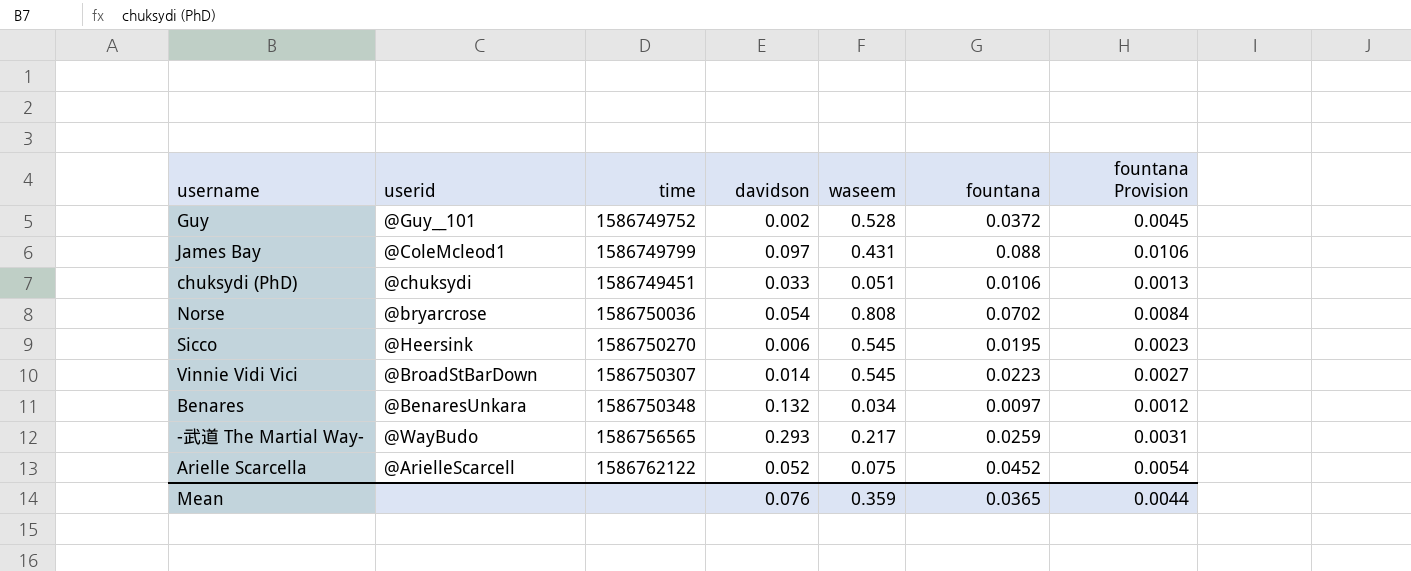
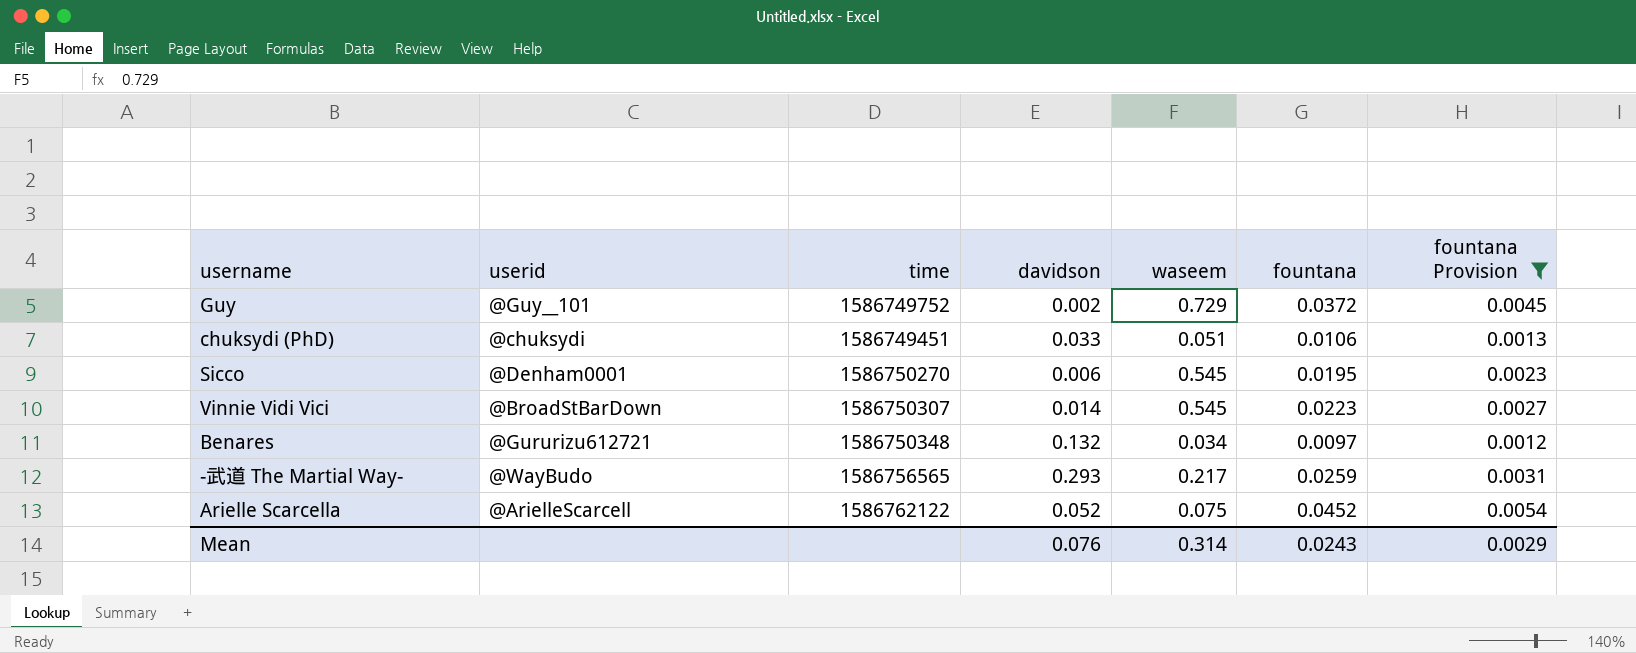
filter: none -> fountana Provision <= 0.0054
Guy | waseem: 0.528 -> 0.729
Sicco | userid: @Heersink -> @Denham0001
Benares | userid: @BenaresUnkara -> @Gururizu612721
Mean | waseem: 0.359 -> 0.314
Mean | fountana: 0.0365 -> 0.0243
Mean | fountana Provision: 0.0044 -> 0.0029

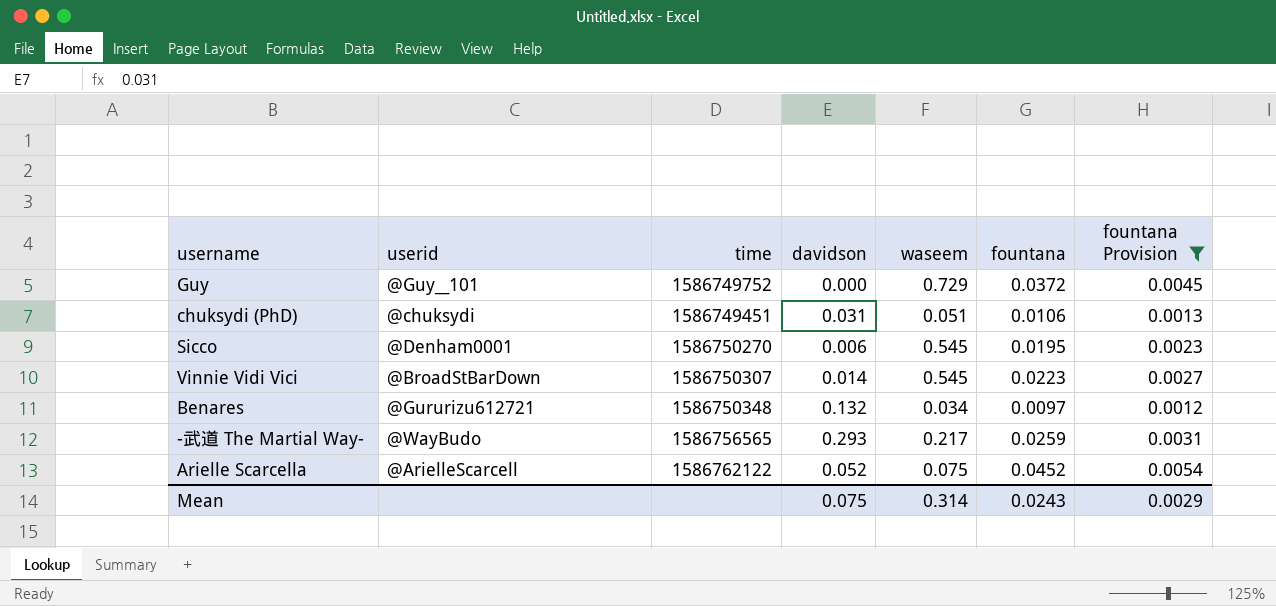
Guy | davidson: 0.002 -> 0.000
chuksydi (PhD) | davidson: 0.033 -> 0.031
Mean | davidson: 0.076 -> 0.075

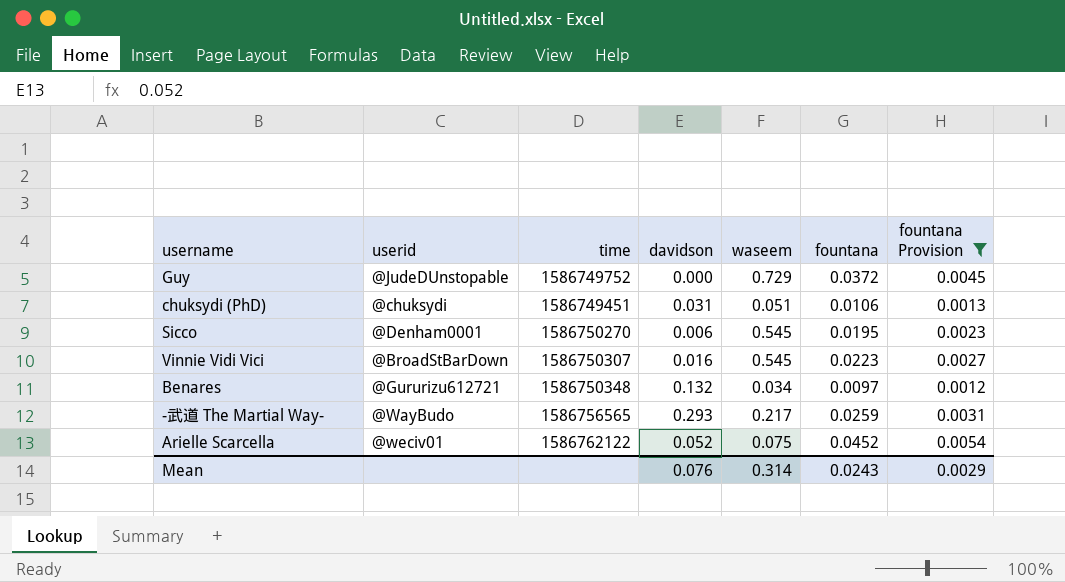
Guy | userid: @Guy__101 -> @JudeDUnstopable
Vinnie Vidi Vici | davidson: 0.014 -> 0.016
Arielle Scarcella | userid: @ArielleScarcell -> @weciv01
Mean | davidson: 0.075 -> 0.076

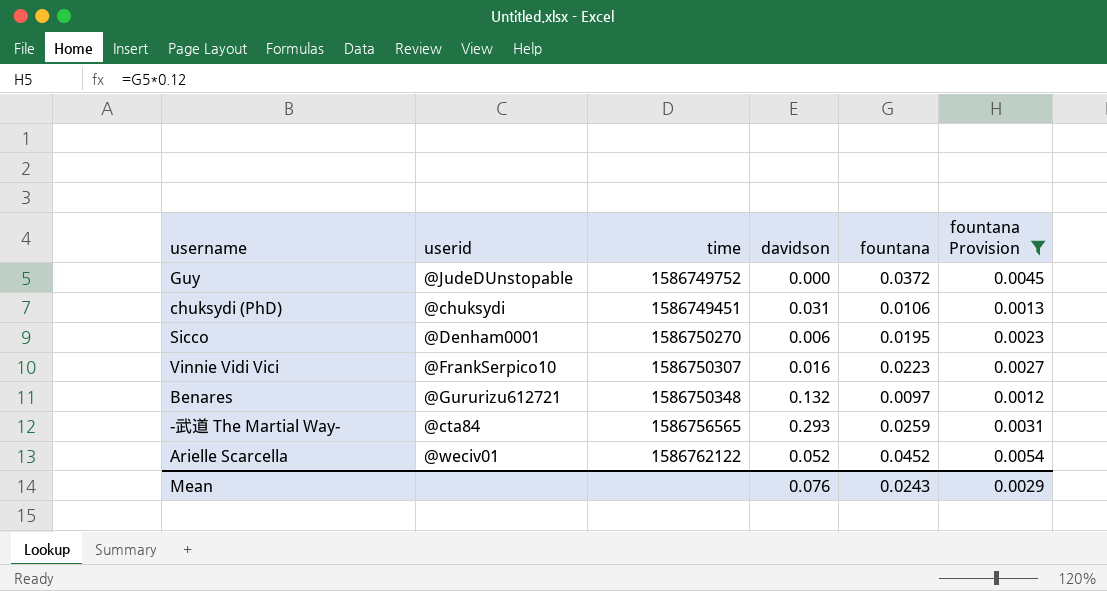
column waseem | position: 5 -> none
Vinnie Vidi Vici | userid: @BroadStBarDown -> @FrankSerpico10
-武道 The Martial Way- | userid: @WayBudo -> @cta84

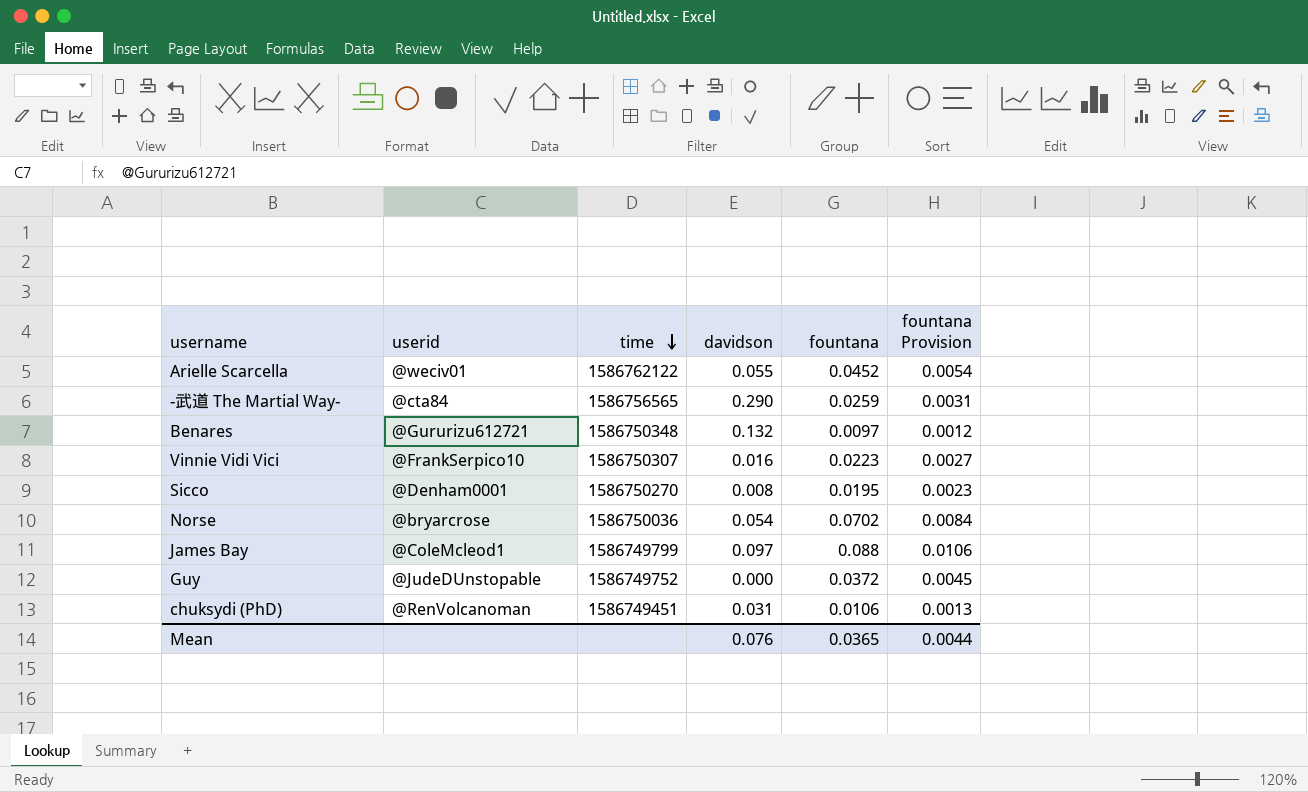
filter: fountana Provision <= 0.0054 -> none
row order: none -> time descending
Arielle Scarcella | davidson: 0.052 -> 0.055
-武道 The Martial Way- | davidson: 0.293 -> 0.290
Sicco | davidson: 0.006 -> 0.008
chuksydi (PhD) | userid: @chuksydi -> @RenVolcanoman
Mean | fountana: 0.0243 -> 0.0365
Mean | fountana Provision: 0.0029 -> 0.0044

